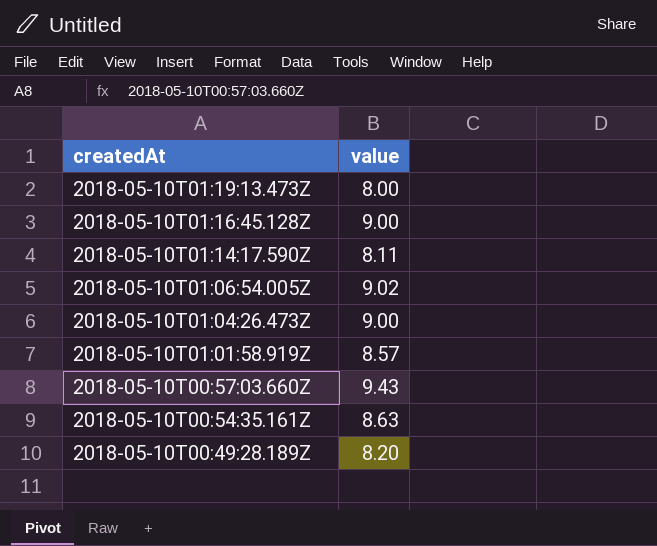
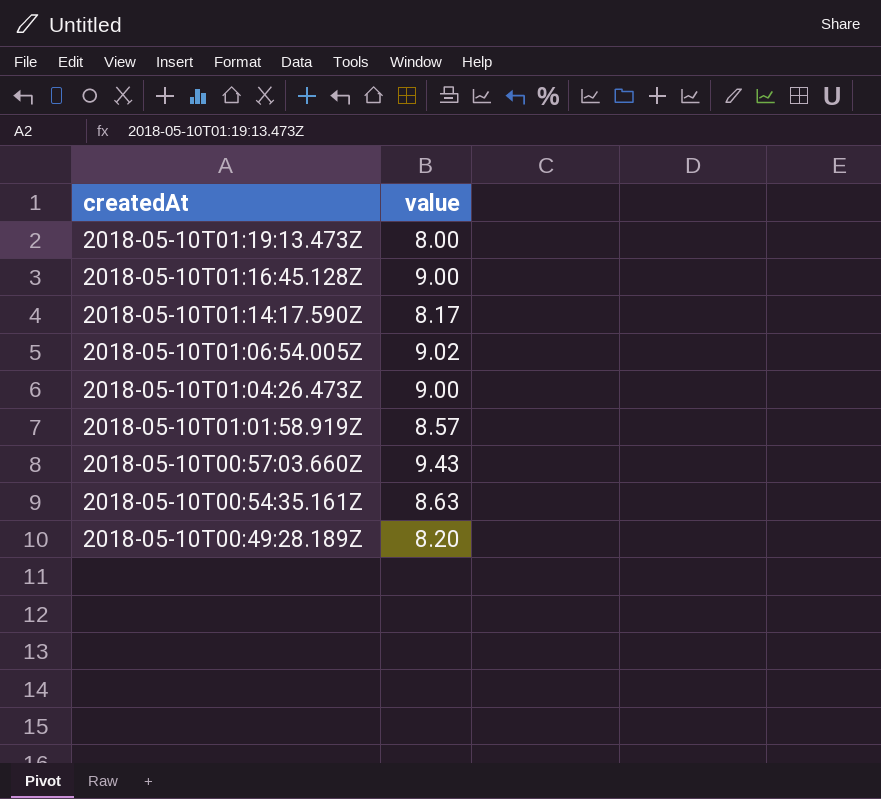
2018-05-10T01:14:17.590Z | value: 8.11 -> 8.17

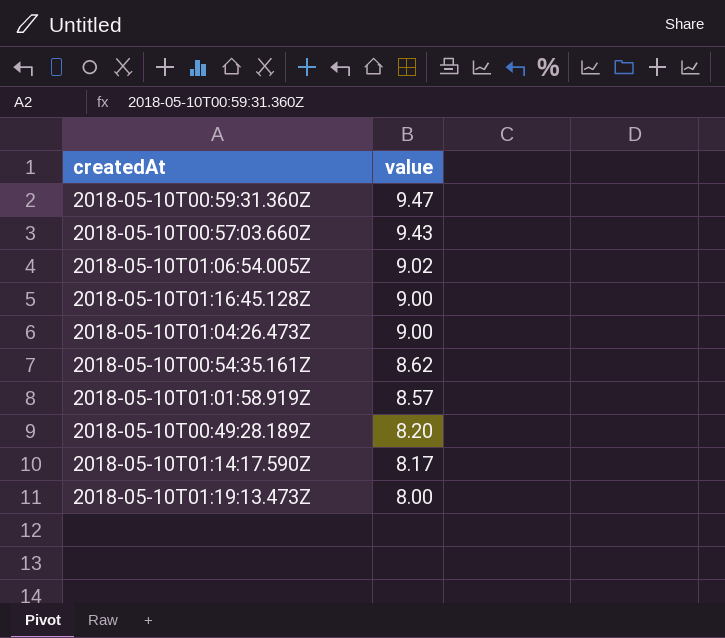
row order: createdAt descending -> value descending
row 2018-05-10T00:59:31.360Z: none -> 9.47
2018-05-10T00:54:35.161Z | value: 8.63 -> 8.62

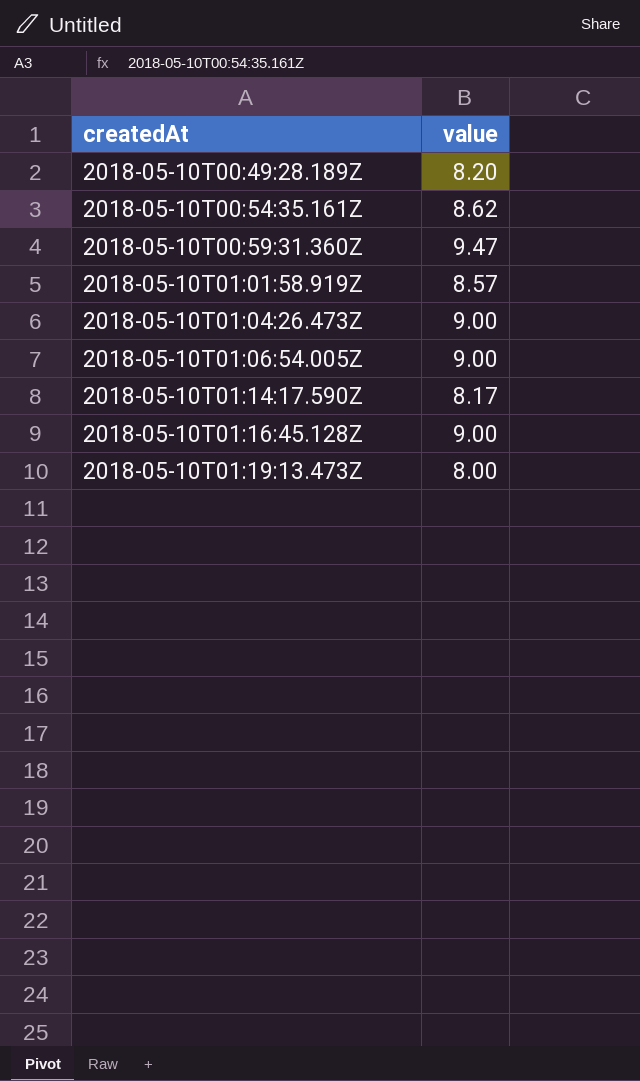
row order: value descending -> createdAt ascending
row 2018-05-10T00:57:03.660Z: 9.43 -> none
2018-05-10T01:06:54.005Z | value: 9.02 -> 9.00

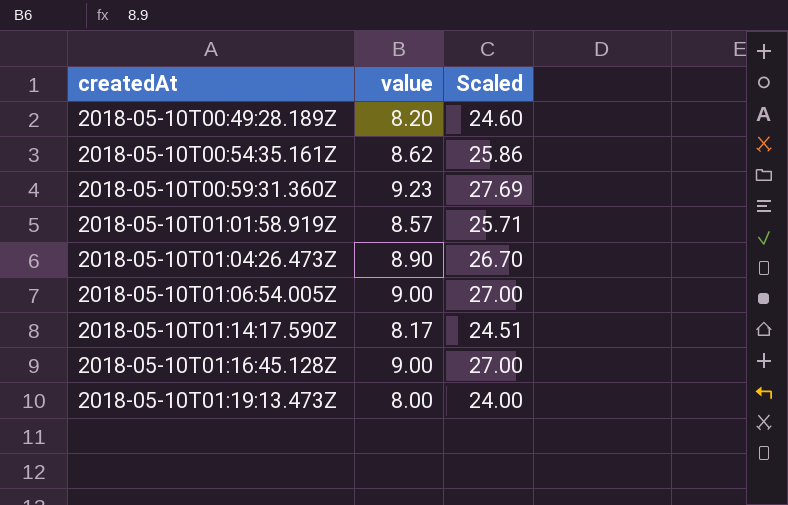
column Scaled | formula: none -> [value] * 3
2018-05-10T00:59:31.360Z | value: 9.47 -> 9.23
2018-05-10T01:04:26.473Z | value: 9.00 -> 8.90

